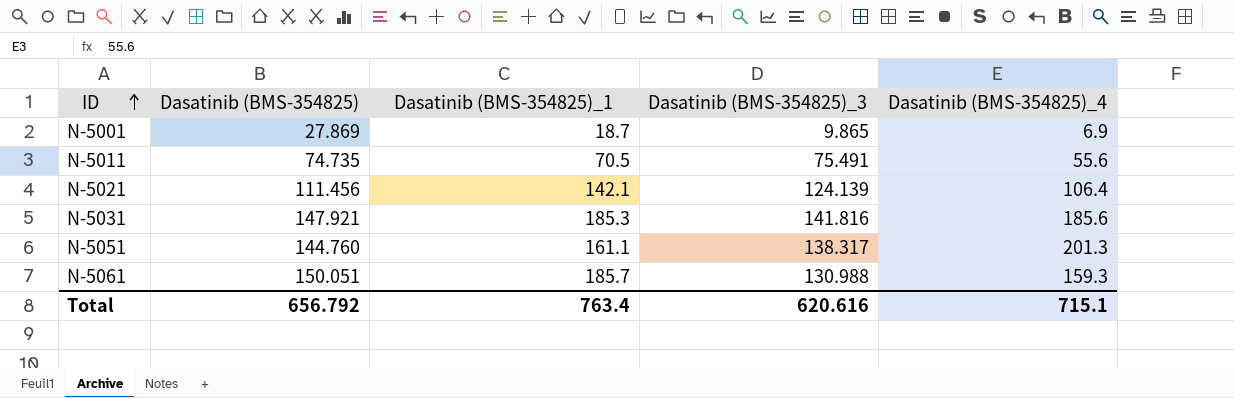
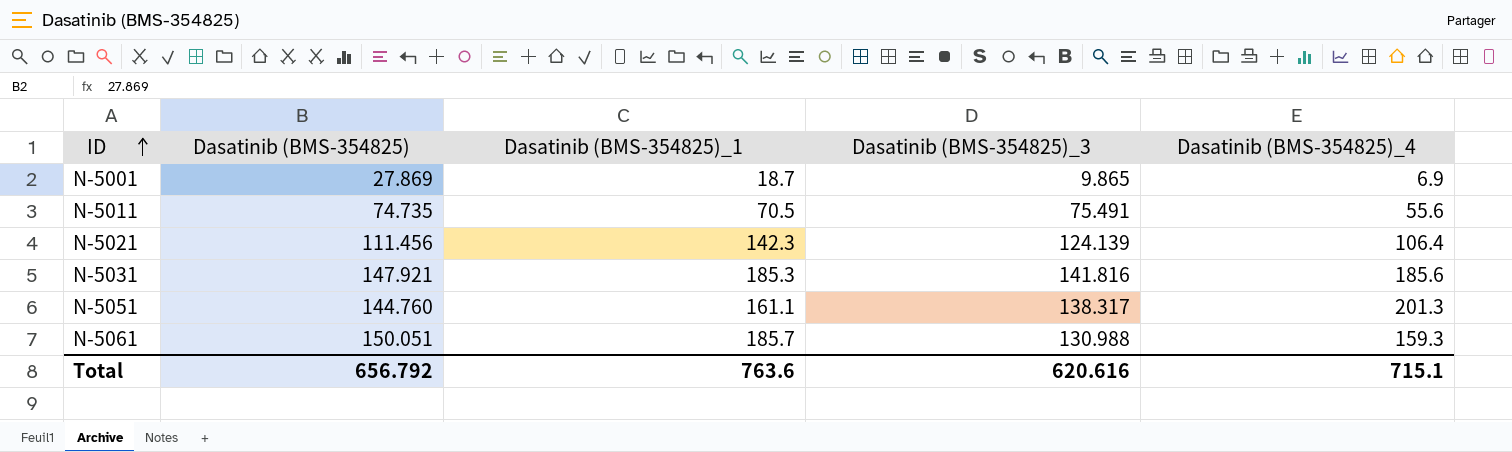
N-5021 | Dasatinib (BMS-354825)_1: 142.1 -> 142.3
Total | Dasatinib (BMS-354825)_1: 763.4 -> 763.6

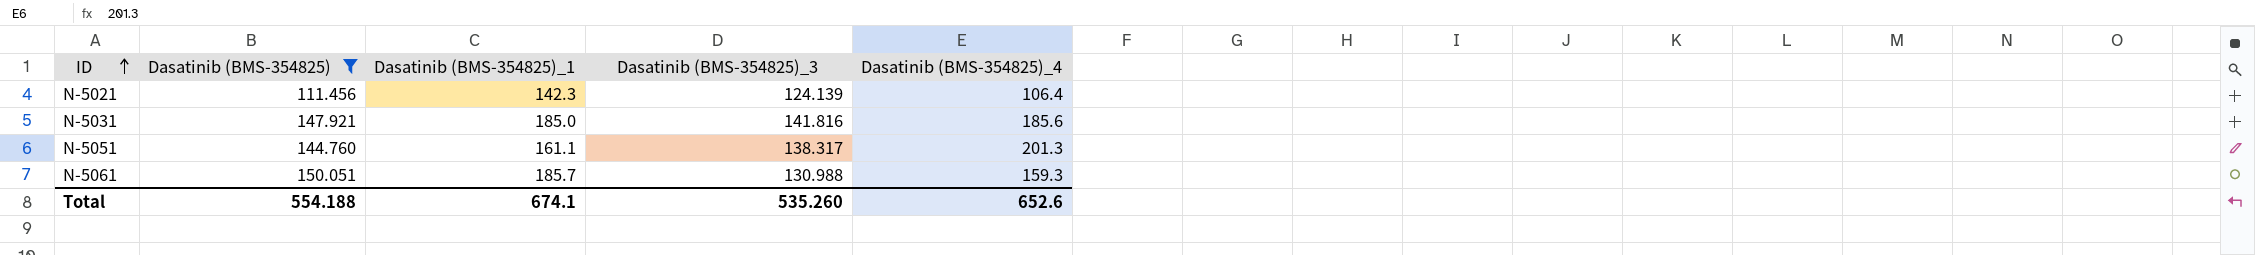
filter: none -> Dasatinib (BMS-354825) >= 111.456
N-5031 | Dasatinib (BMS-354825)_1: 185.3 -> 185.0
Total | Dasatinib (BMS-354825): 656.792 -> 554.188
Total | Dasatinib (BMS-354825)_1: 763.6 -> 674.1
Total | Dasatinib (BMS-354825)_3: 620.616 -> 535.260
Total | Dasatinib (BMS-354825)_4: 715.1 -> 652.6

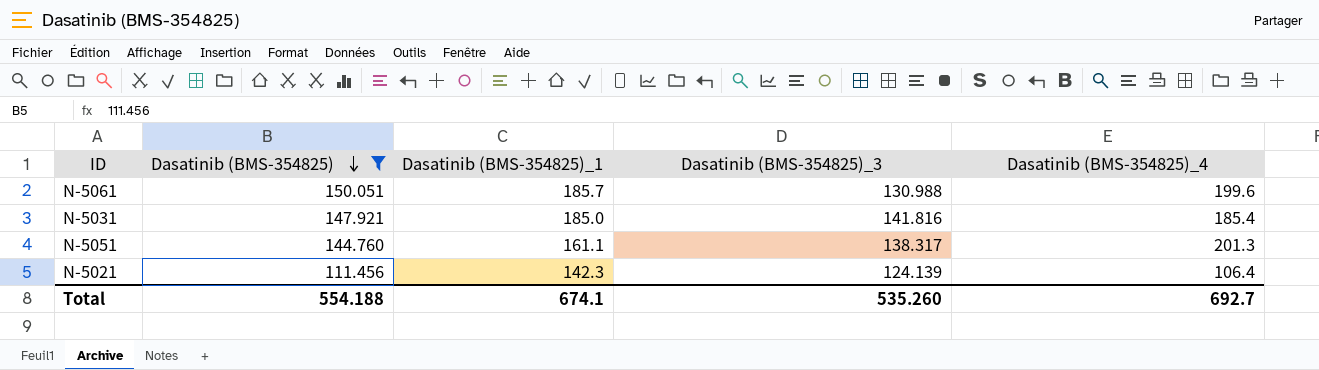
row order: ID ascending -> Dasatinib (BMS-354825) descending
N-5061 | Dasatinib (BMS-354825)_4: 159.3 -> 199.6
N-5031 | Dasatinib (BMS-354825)_4: 185.6 -> 185.4
Total | Dasatinib (BMS-354825)_4: 652.6 -> 692.7

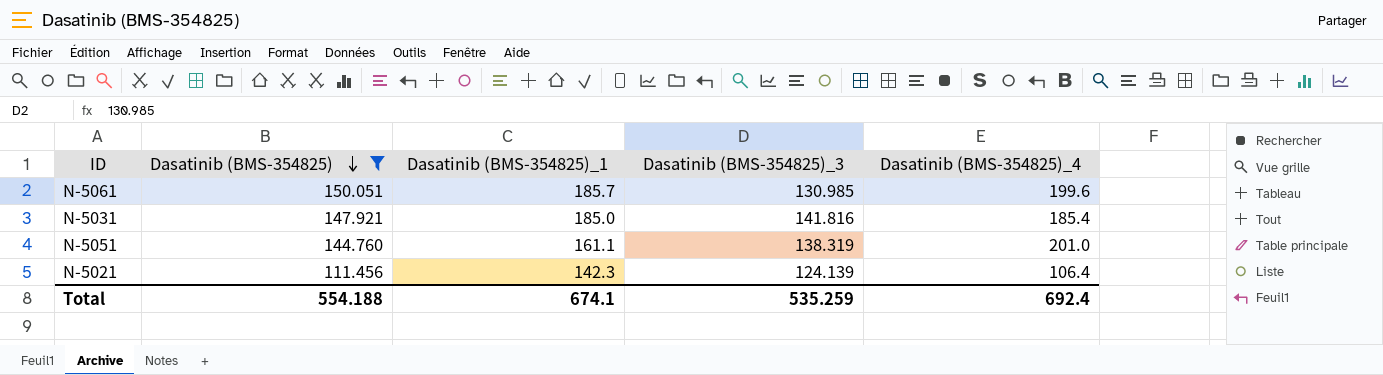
N-5061 | Dasatinib (BMS-354825)_3: 130.988 -> 130.985
N-5051 | Dasatinib (BMS-354825)_3: 138.317 -> 138.319
N-5051 | Dasatinib (BMS-354825)_4: 201.3 -> 201.0
Total | Dasatinib (BMS-354825)_3: 535.260 -> 535.259
Total | Dasatinib (BMS-354825)_4: 692.7 -> 692.4

